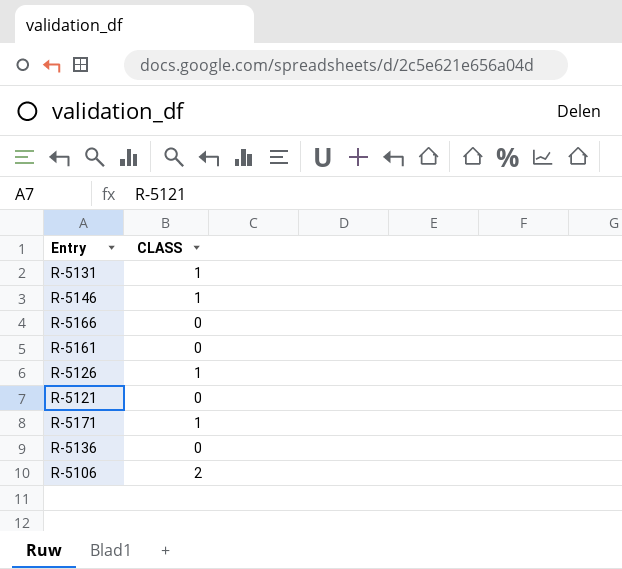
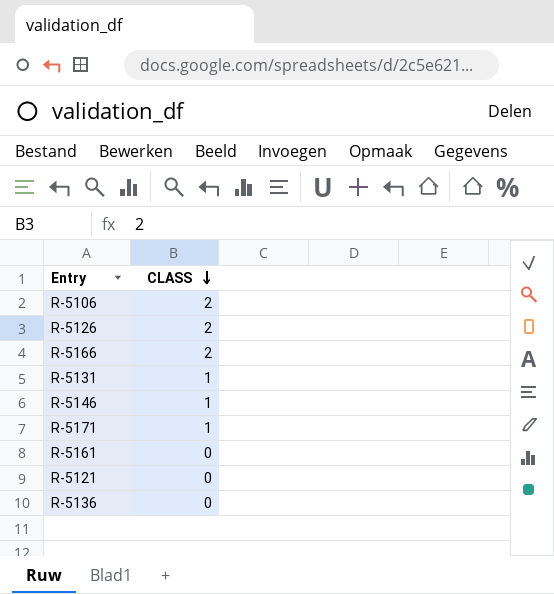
row order: none -> CLASS descending
R-5126 | CLASS: 1 -> 2
R-5166 | CLASS: 0 -> 2

